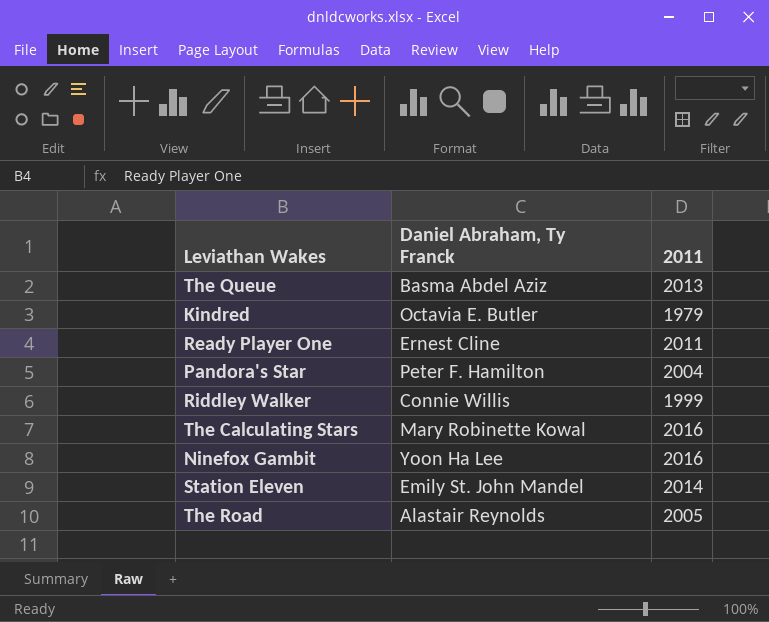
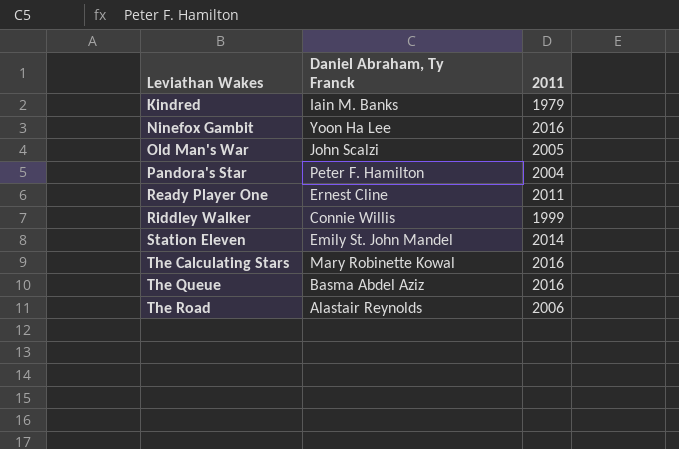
row order: none -> Leviathan Wakes ascending
Kindred | Daniel Abraham, Ty Franck: Octavia E. Butler -> Iain M. Banks
row Old Man's War: none -> John Scalzi | 2005
The Queue | 2011: 2013 -> 2016
The Road | 2011: 2005 -> 2006

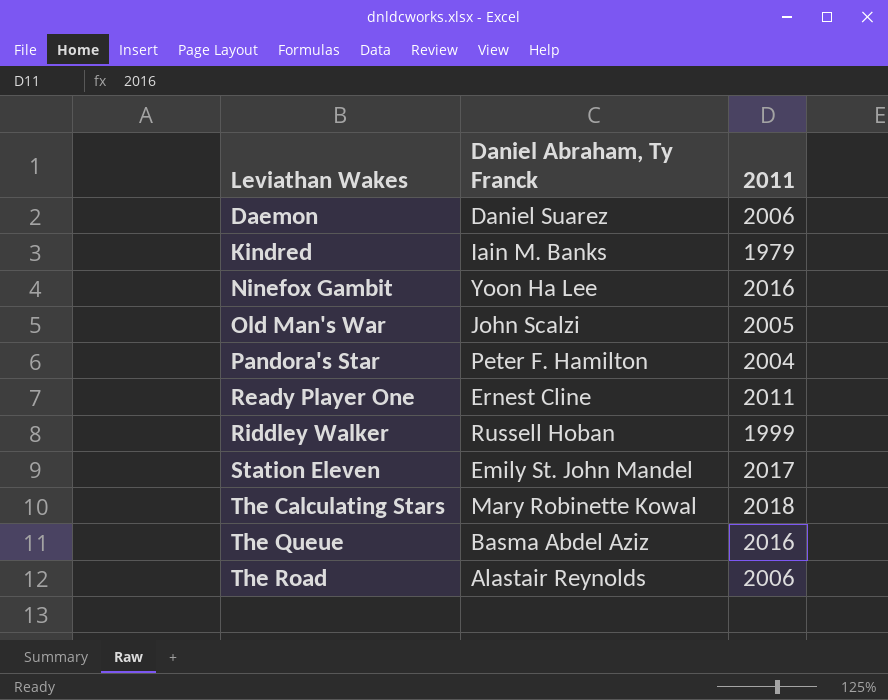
row Daemon: none -> Daniel Suarez | 2006
Riddley Walker | Daniel Abraham, Ty Franck: Connie Willis -> Russell Hoban
Station Eleven | 2011: 2014 -> 2017
The Calculating Stars | 2011: 2016 -> 2018

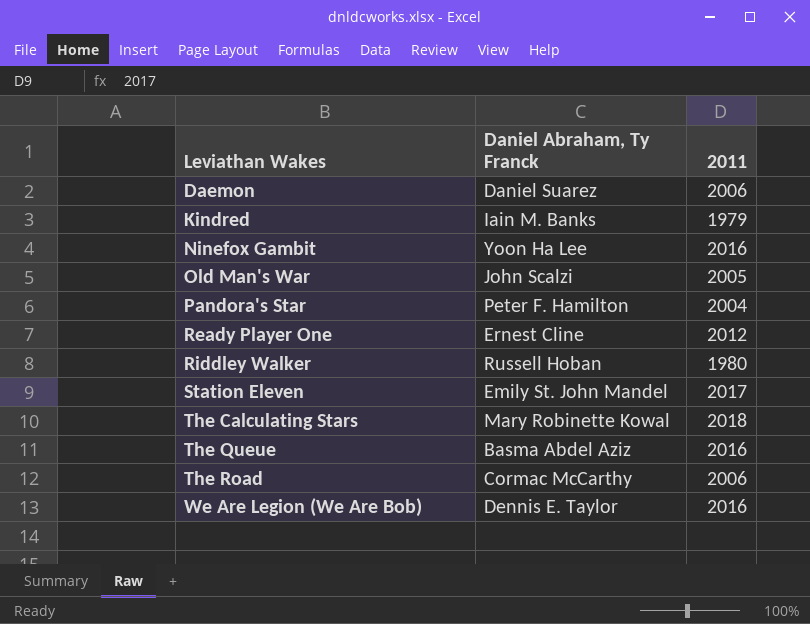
Ready Player One | 2011: 2011 -> 2012
Riddley Walker | 2011: 1999 -> 1980
The Road | Daniel Abraham, Ty Franck: Alastair Reynolds -> Cormac McCarthy
row We Are Legion (We Are Bob): none -> Dennis E. Taylor | 2016

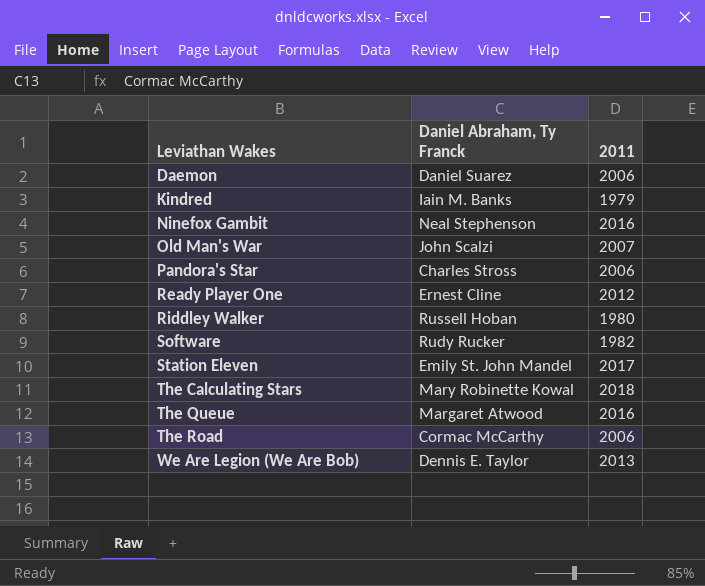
Ninefox Gambit | Daniel Abraham, Ty Franck: Yoon Ha Lee -> Neal Stephenson
Old Man's War | 2011: 2005 -> 2007
Pandora's Star | Daniel Abraham, Ty Franck: Peter F. Hamilton -> Charles Stross
Pandora's Star | 2011: 2004 -> 2006
row Software: none -> Rudy Rucker | 1982
The Queue | Daniel Abraham, Ty Franck: Basma Abdel Aziz -> Margaret Atwood
We Are Legion (We Are Bob) | 2011: 2016 -> 2013

